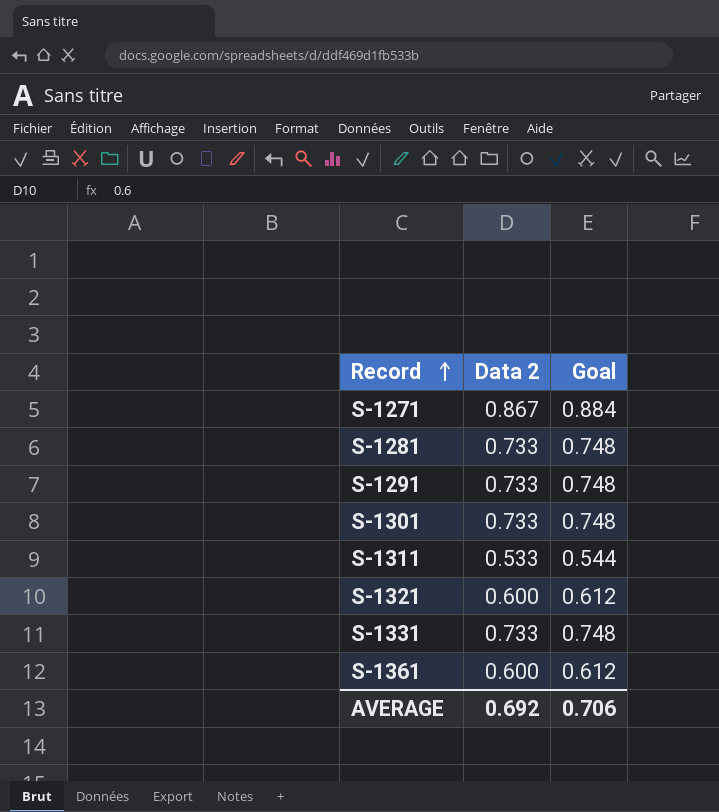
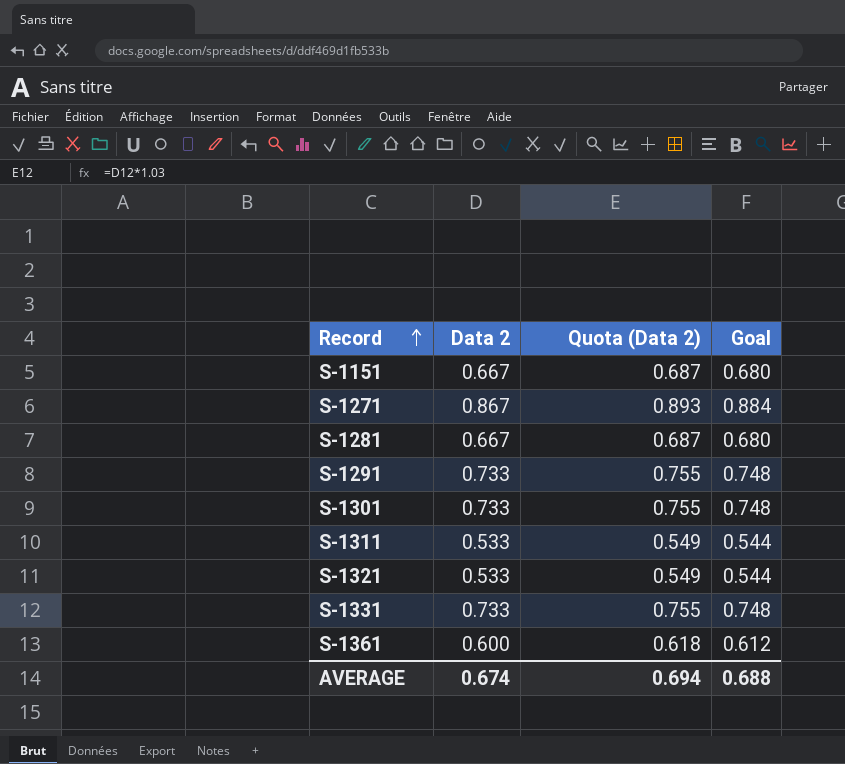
column Quota (Data 2) | formula: none -> [Data 2] * 1.03
row S-1151: none -> 0.667 | 0.687 | 0.680
S-1281 | Data 2: 0.733 -> 0.667
S-1281 | Goal: 0.748 -> 0.680
S-1321 | Data 2: 0.600 -> 0.533
S-1321 | Goal: 0.612 -> 0.544
AVERAGE | Data 2: 0.692 -> 0.674
AVERAGE | Goal: 0.706 -> 0.688

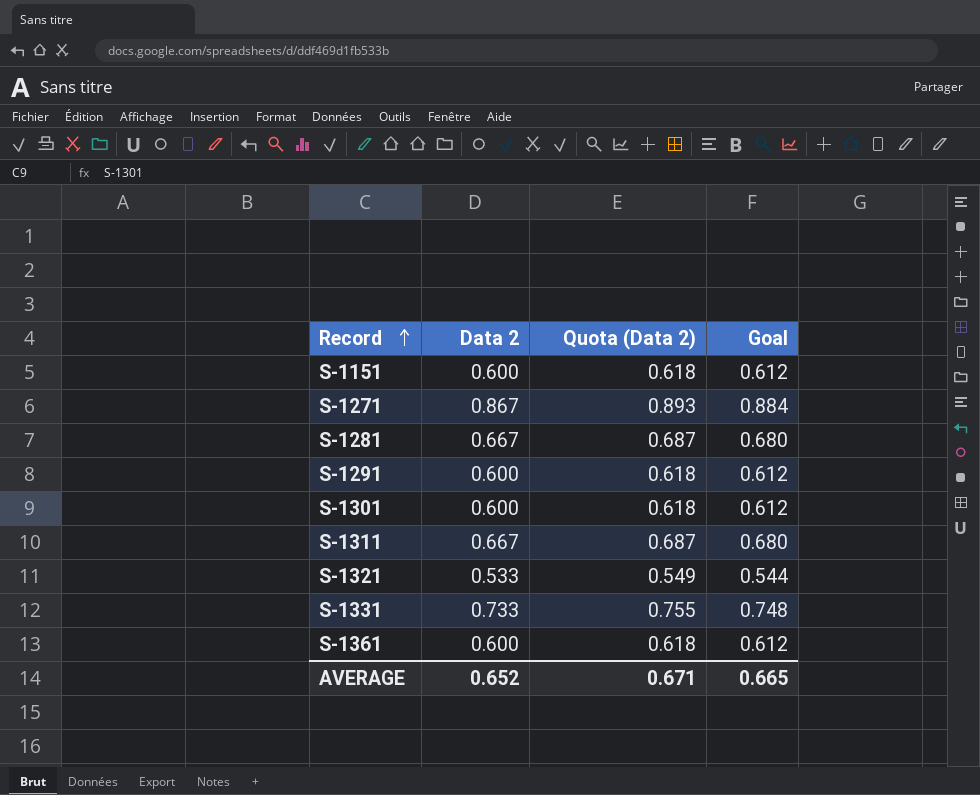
S-1151 | Data 2: 0.667 -> 0.600
S-1151 | Quota (Data 2): 0.687 -> 0.618
S-1151 | Goal: 0.680 -> 0.612
S-1291 | Data 2: 0.733 -> 0.600
S-1291 | Quota (Data 2): 0.755 -> 0.618
S-1291 | Goal: 0.748 -> 0.612
S-1301 | Data 2: 0.733 -> 0.600
S-1301 | Quota (Data 2): 0.755 -> 0.618
S-1301 | Goal: 0.748 -> 0.612
S-1311 | Data 2: 0.533 -> 0.667
S-1311 | Quota (Data 2): 0.549 -> 0.687
S-1311 | Goal: 0.544 -> 0.680
AVERAGE | Data 2: 0.674 -> 0.652
AVERAGE | Quota (Data 2): 0.694 -> 0.671
AVERAGE | Goal: 0.688 -> 0.665

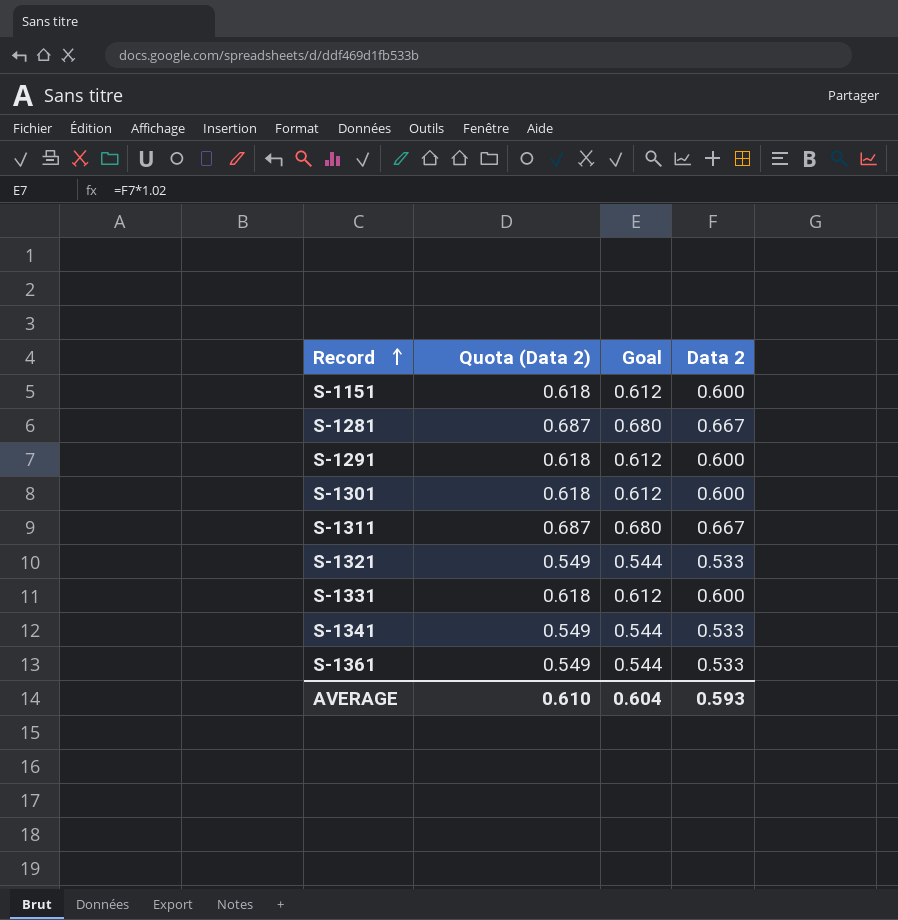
column Data 2 | position: 2 -> 4
row S-1271: 0.867 | 0.893 | 0.884 -> none
S-1331 | Quota (Data 2): 0.755 -> 0.618
S-1331 | Goal: 0.748 -> 0.612
S-1331 | Data 2: 0.733 -> 0.600
row S-1341: none -> 0.549 | 0.544 | 0.533
S-1361 | Quota (Data 2): 0.618 -> 0.549
S-1361 | Goal: 0.612 -> 0.544
S-1361 | Data 2: 0.600 -> 0.533
AVERAGE | Quota (Data 2): 0.671 -> 0.610
AVERAGE | Goal: 0.665 -> 0.604
AVERAGE | Data 2: 0.652 -> 0.593

